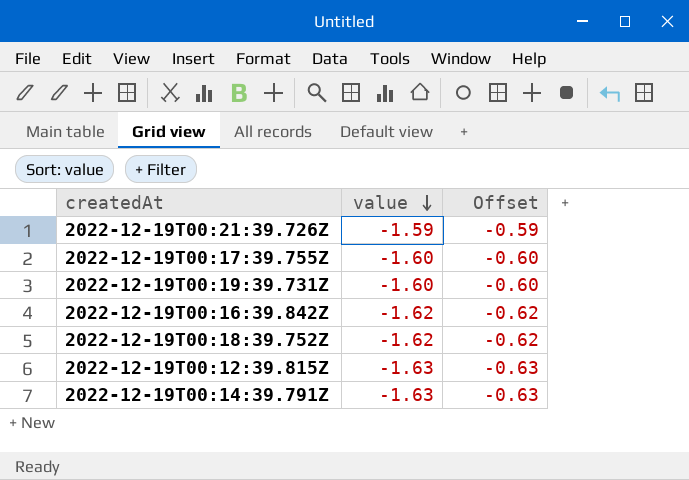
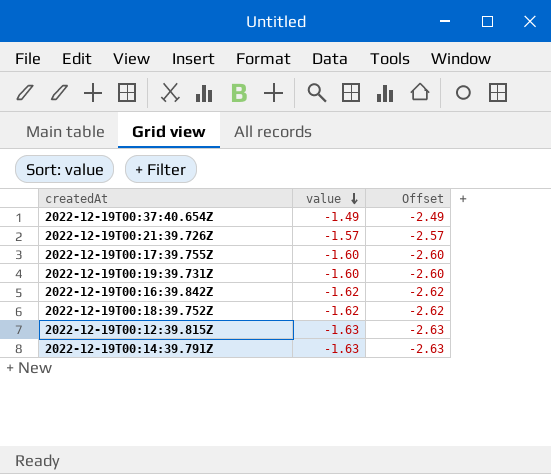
column Offset | formula: [value] + 1 -> [value] - 1
row 2022-12-19T00:37:40.654Z: none -> -1.49 | -2.49
2022-12-19T00:21:39.726Z | value: -1.59 -> -1.57

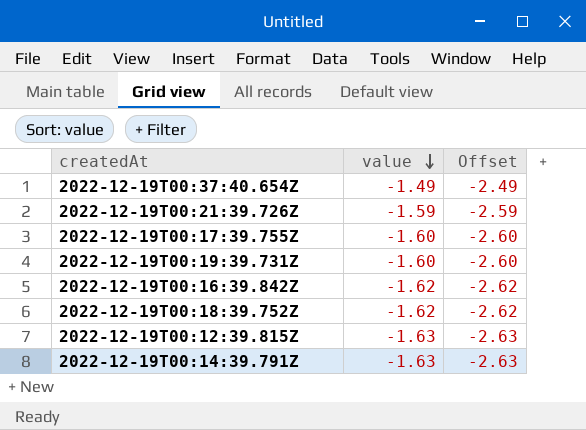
2022-12-19T00:21:39.726Z | value: -1.57 -> -1.59
2022-12-19T00:21:39.726Z | Offset: -2.57 -> -2.59

